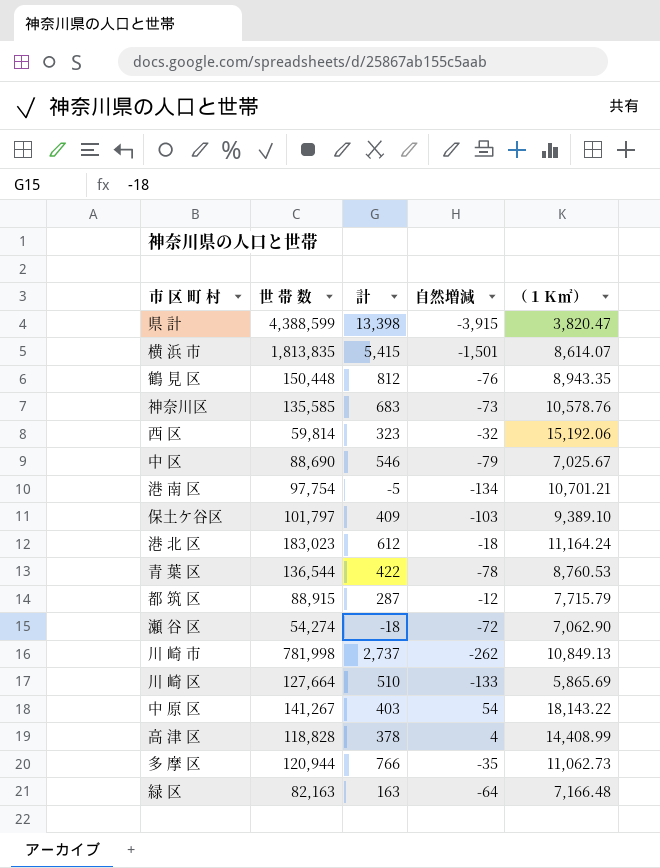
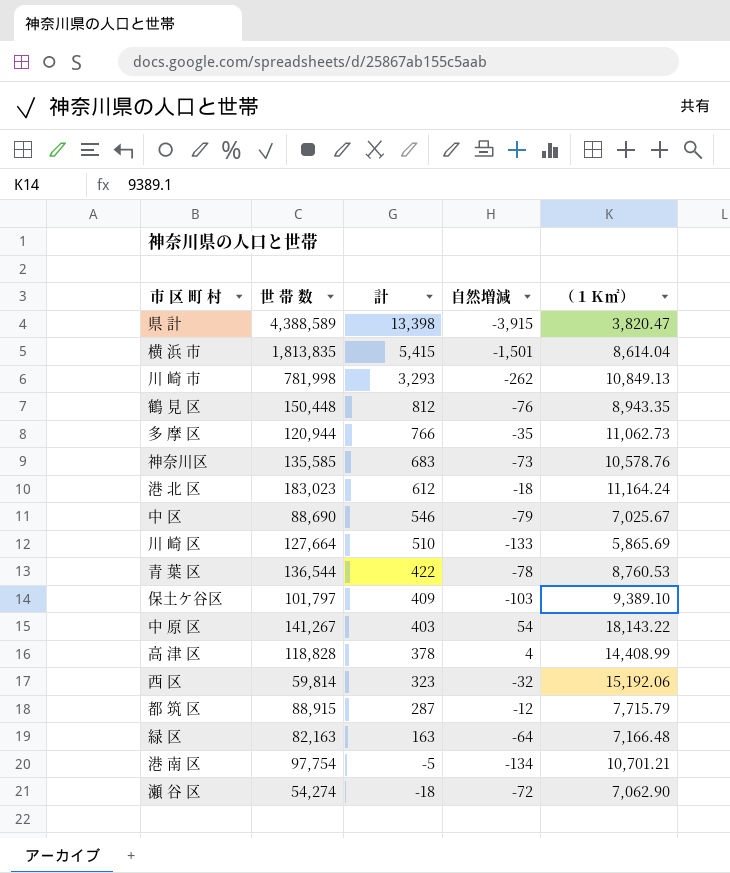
row order: none -> 計 descending
県 計 | 世 帯 数: 4,388,599 -> 4,388,589
横 浜 市 | （１Ｋ㎡）: 8,614.07 -> 8,614.04
川 崎 市 | 計: 2,737 -> 3,293

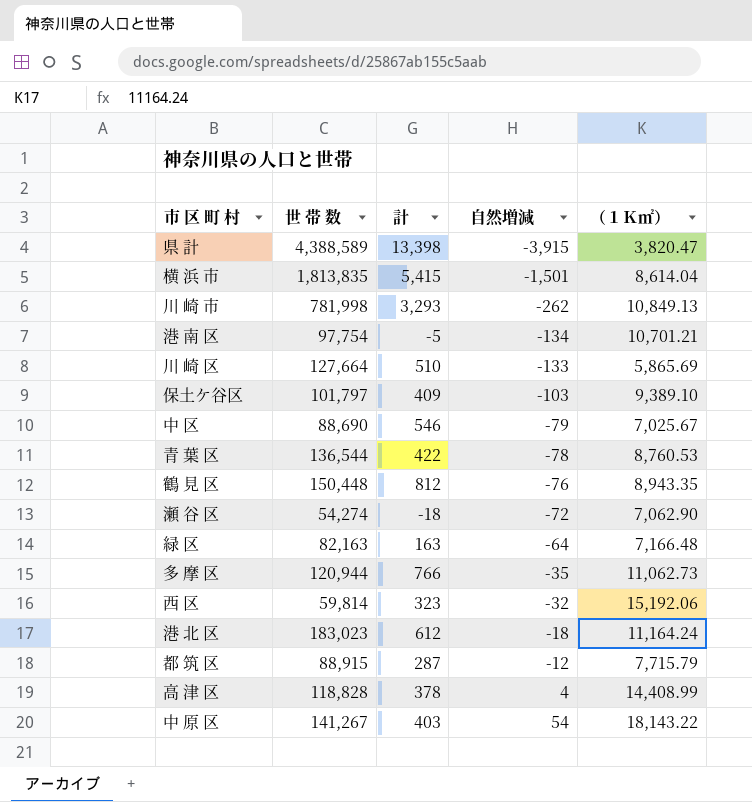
row order: 計 descending -> 自然増減 ascending
row 神奈川区: 135,585 | 683 | -73 | 10,578.76 -> none

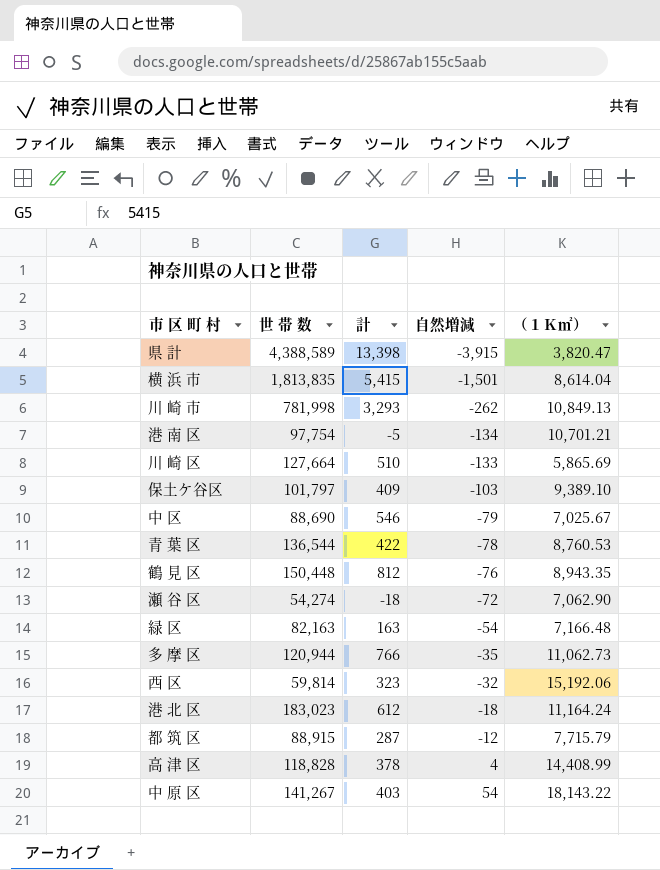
緑 区 | 自然増減: -64 -> -54

